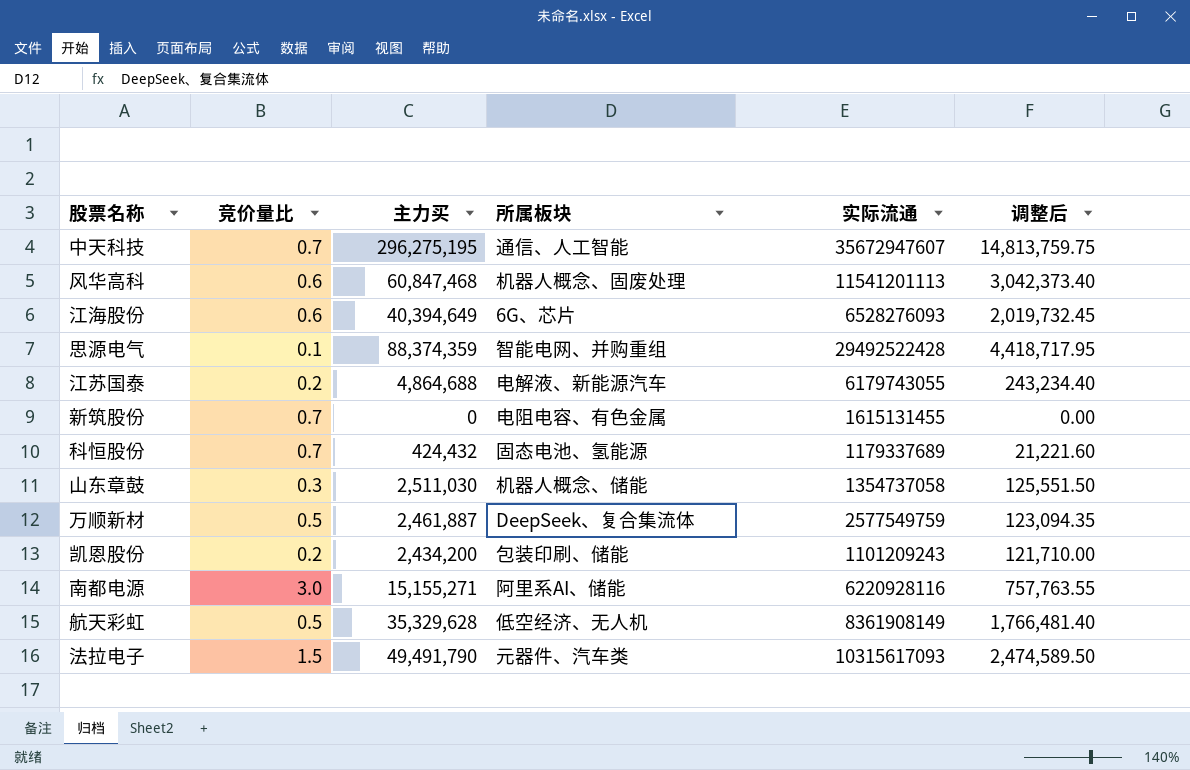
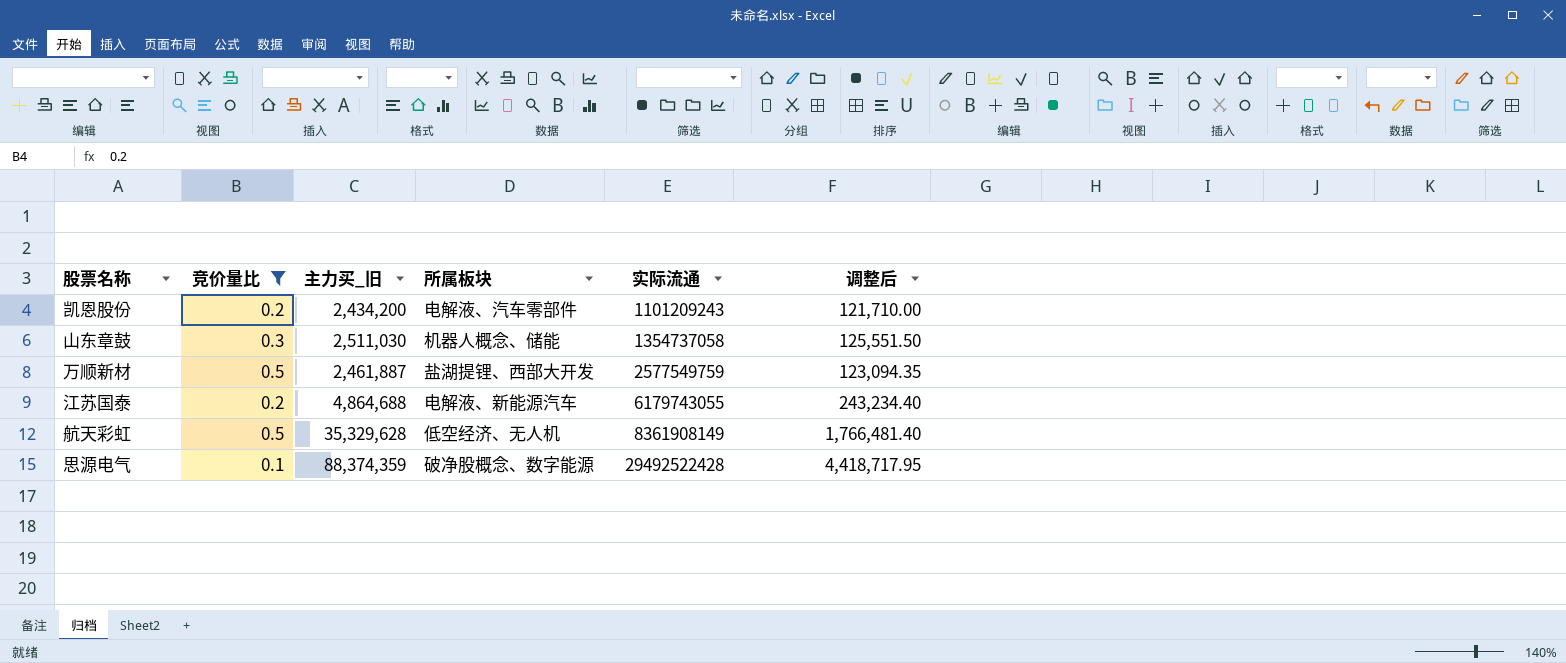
filter: none -> 竞价量比 <= 0.5
row order: none -> 实际流通 ascending
column name: 主力买 -> 主力买_旧
凯恩股份 | 所属板块: 包装印刷、储能 -> 电解液、汽车零部件
万顺新材 | 所属板块: DeepSeek、复合集流体 -> 盐湖提锂、西部大开发
思源电气 | 所属板块: 智能电网、并购重组 -> 破净股概念、数字能源

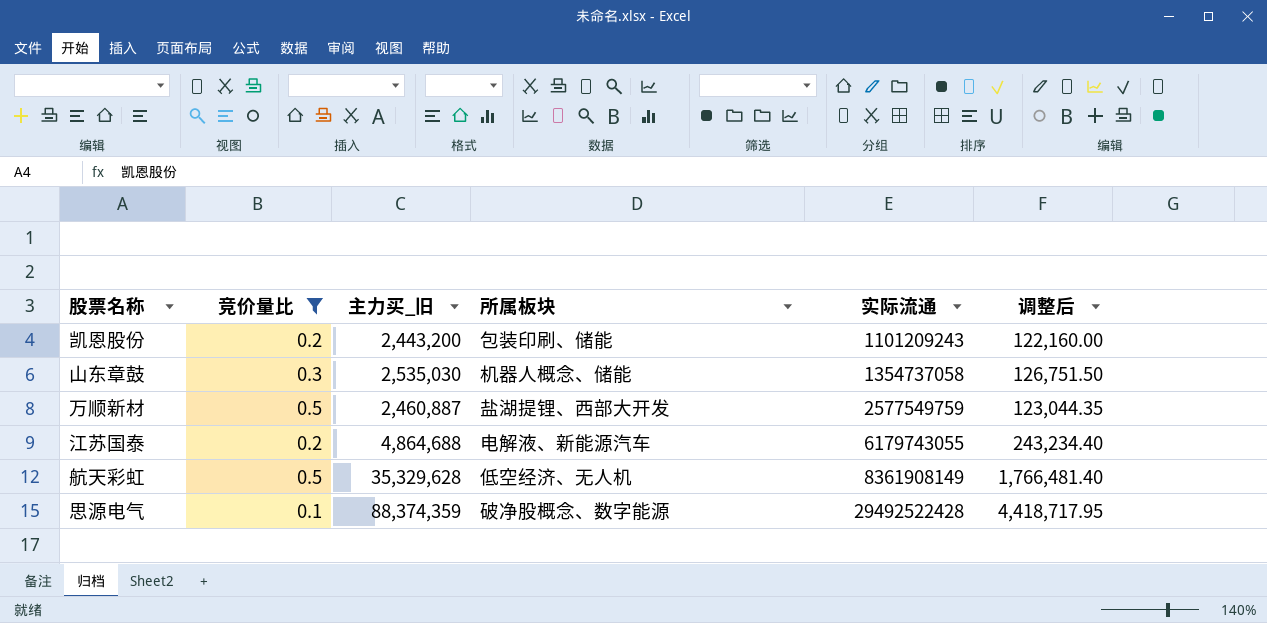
凯恩股份 | 主力买_旧: 2,434,200 -> 2,443,200
凯恩股份 | 所属板块: 电解液、汽车零部件 -> 包装印刷、储能
凯恩股份 | 调整后: 121,710.00 -> 122,160.00
山东章鼓 | 主力买_旧: 2,511,030 -> 2,535,030
山东章鼓 | 调整后: 125,551.50 -> 126,751.50
万顺新材 | 主力买_旧: 2,461,887 -> 2,460,887
万顺新材 | 调整后: 123,094.35 -> 123,044.35

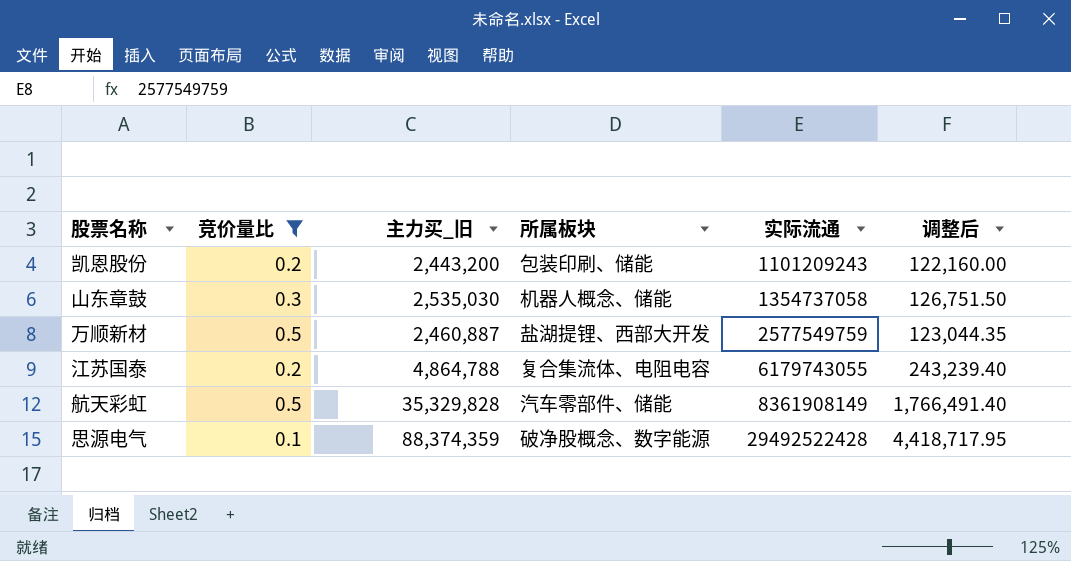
江苏国泰 | 主力买_旧: 4,864,688 -> 4,864,788
江苏国泰 | 所属板块: 电解液、新能源汽车 -> 复合集流体、电阻电容
江苏国泰 | 调整后: 243,234.40 -> 243,239.40
航天彩虹 | 主力买_旧: 35,329,628 -> 35,329,828
航天彩虹 | 所属板块: 低空经济、无人机 -> 汽车零部件、储能
航天彩虹 | 调整后: 1,766,481.40 -> 1,766,491.40

